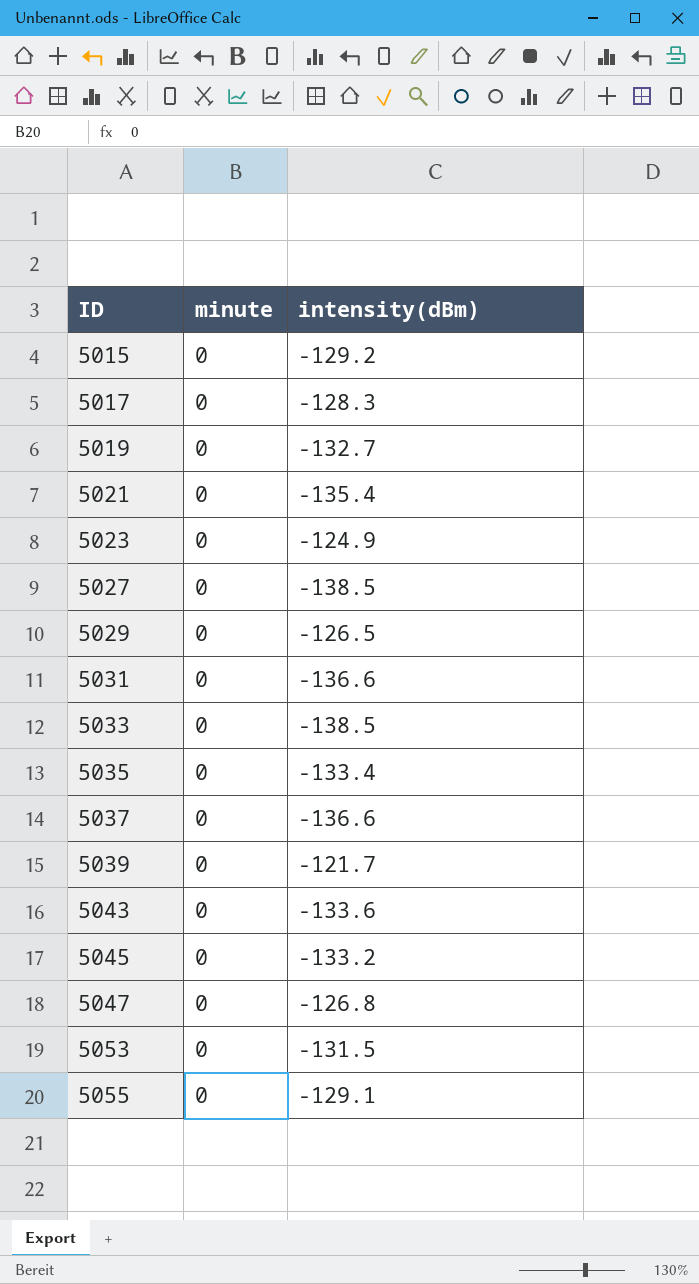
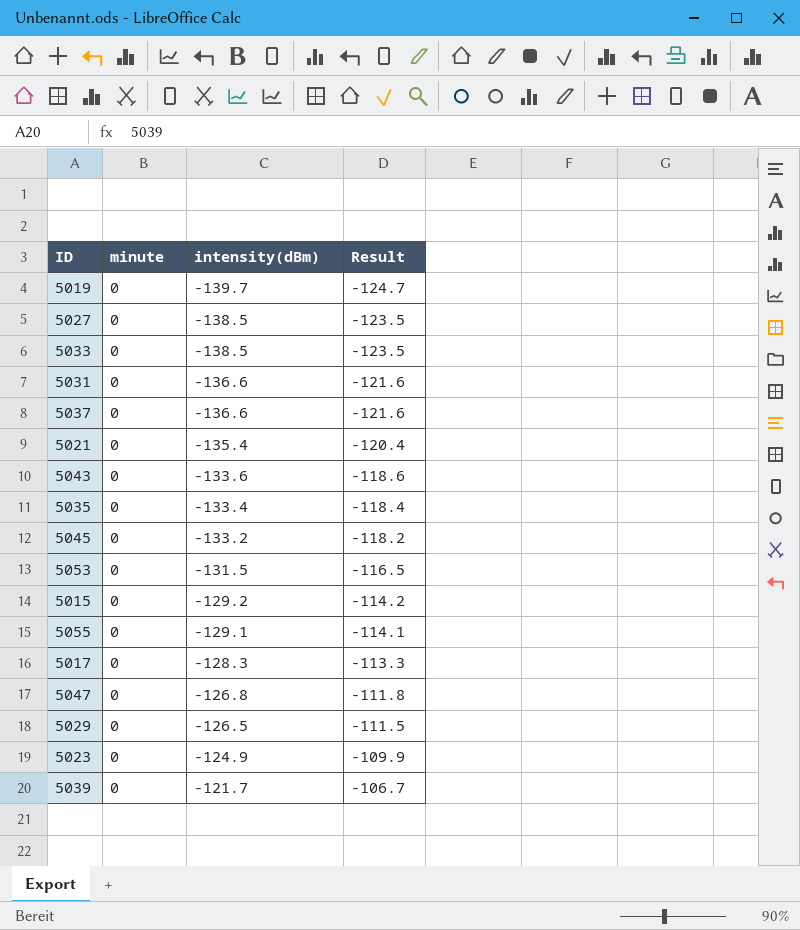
row order: ID ascending -> intensity(dBm) ascending
column Result | formula: none -> [intensity(dBm)] + 15
5019 | intensity(dBm): -132.7 -> -139.7

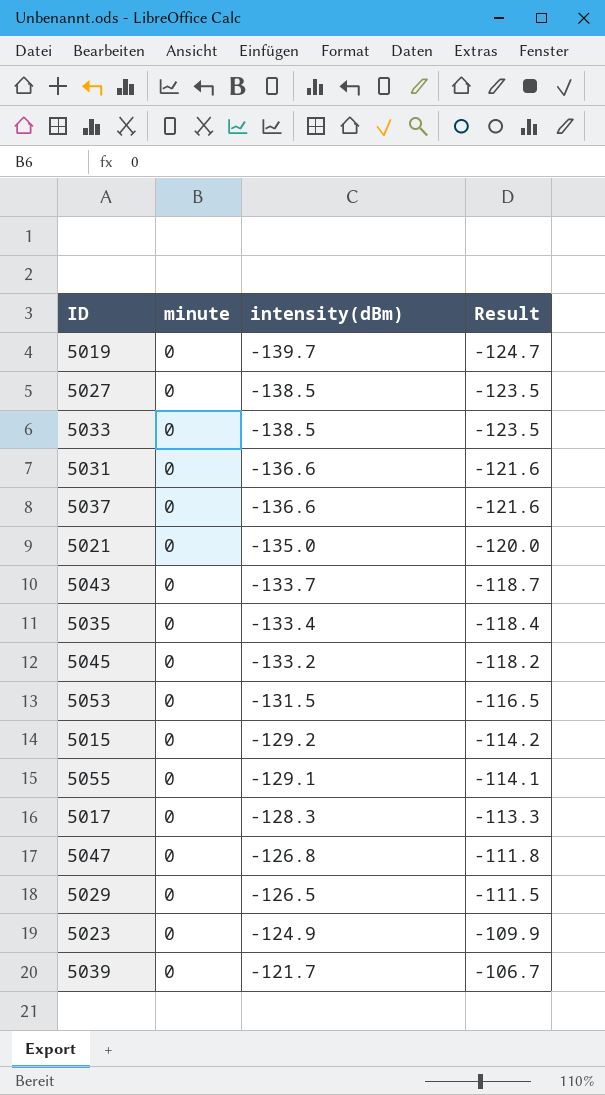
5021 | intensity(dBm): -135.4 -> -135.0
5021 | Result: -120.4 -> -120.0
5043 | intensity(dBm): -133.6 -> -133.7
5043 | Result: -118.6 -> -118.7

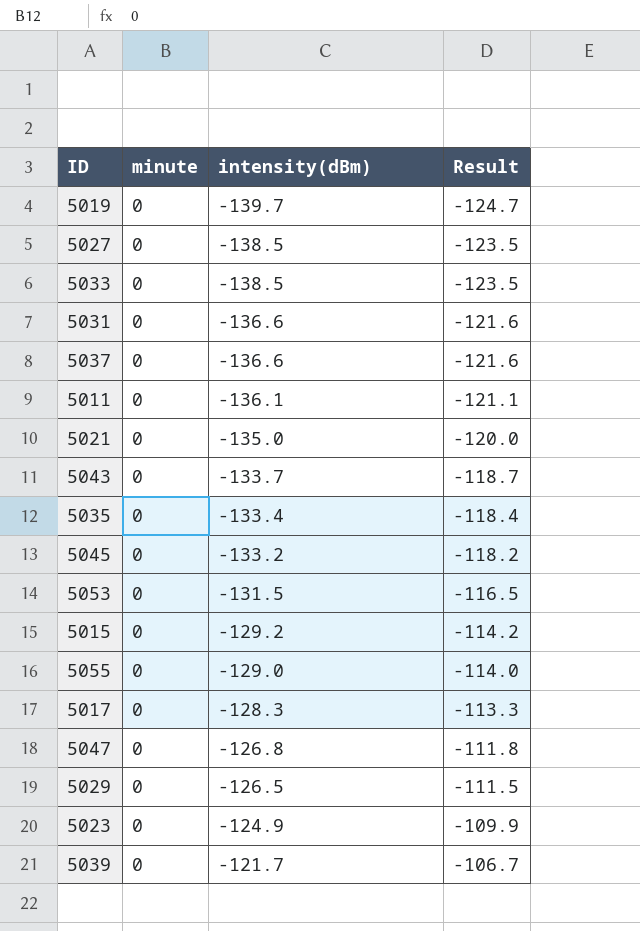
row 5011: none -> 0 | -136.1 | -121.1
5055 | intensity(dBm): -129.1 -> -129.0
5055 | Result: -114.1 -> -114.0

